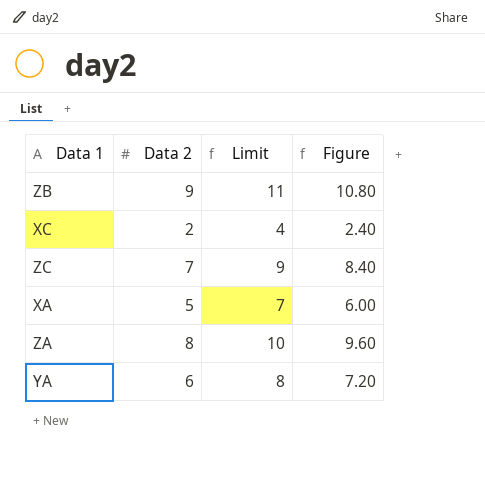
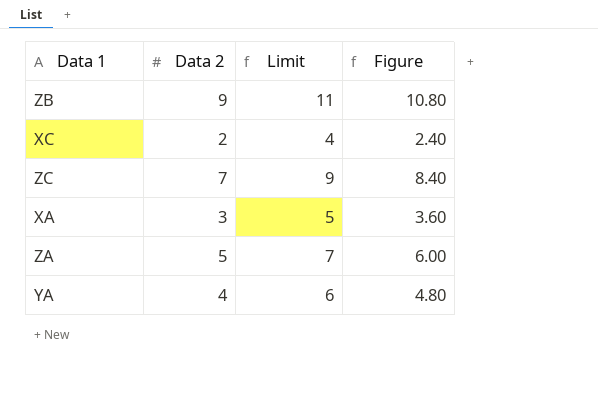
XA | Data 2: 5 -> 3
XA | Limit: 7 -> 5
XA | Figure: 6.00 -> 3.60
ZA | Data 2: 8 -> 5
ZA | Limit: 10 -> 7
ZA | Figure: 9.60 -> 6.00
YA | Data 2: 6 -> 4
YA | Limit: 8 -> 6
YA | Figure: 7.20 -> 4.80

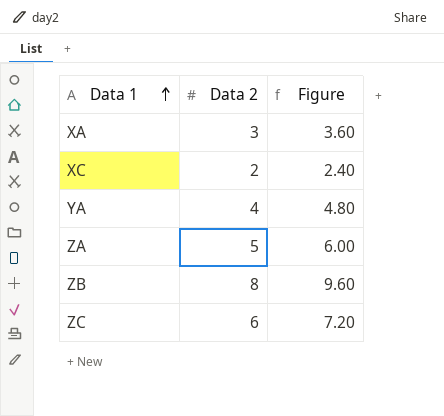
row order: none -> Data 1 ascending
column Limit | formula: [Data 2] + 2 -> none
ZB | Data 2: 9 -> 8
ZB | Figure: 10.80 -> 9.60
ZC | Data 2: 7 -> 6
ZC | Figure: 8.40 -> 7.20

